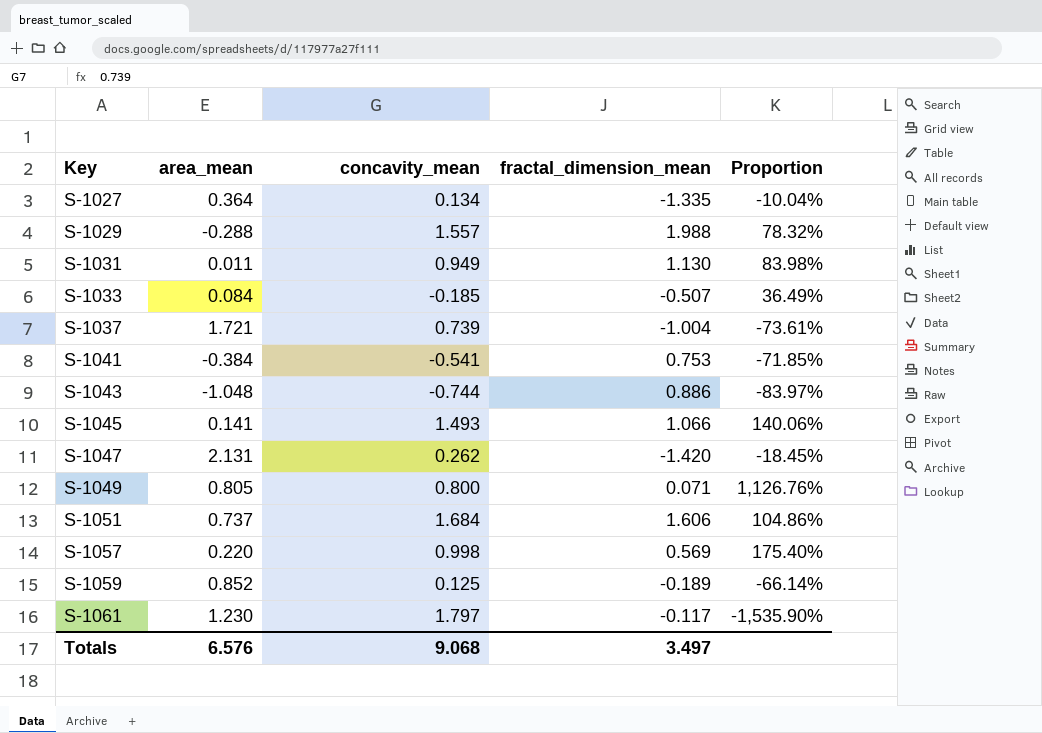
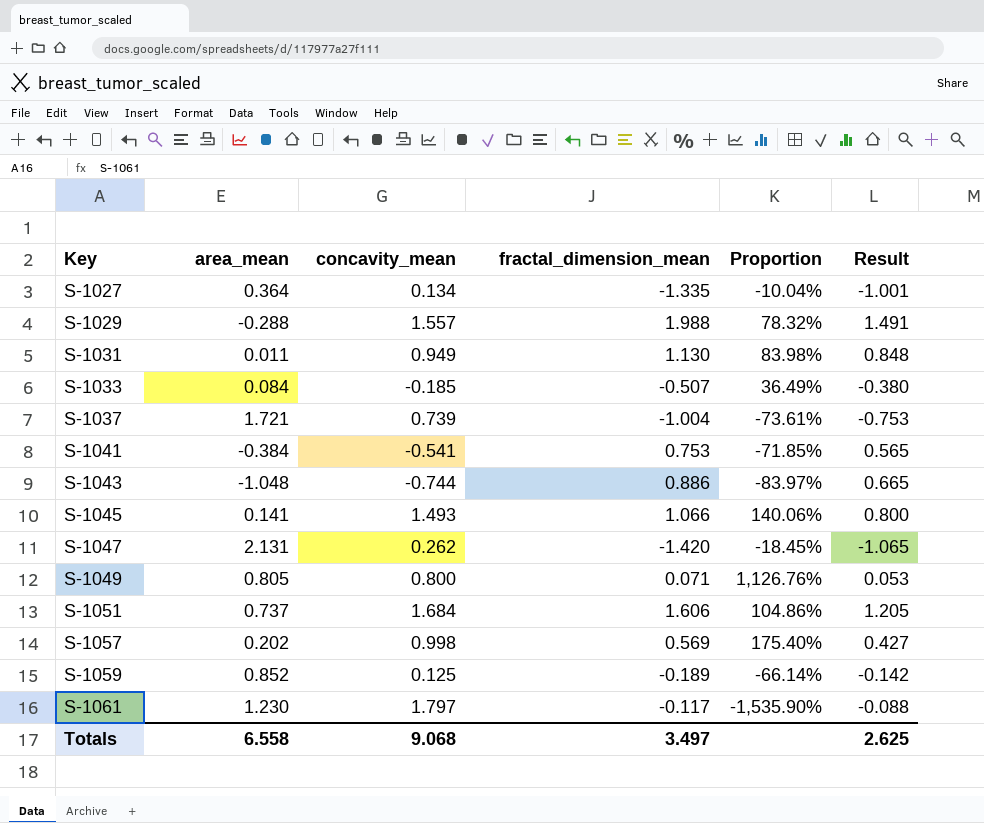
column Result | formula: none -> [fractal_dimension_mean] * 0.75
S-1057 | area_mean: 0.220 -> 0.202
Totals | area_mean: 6.576 -> 6.558

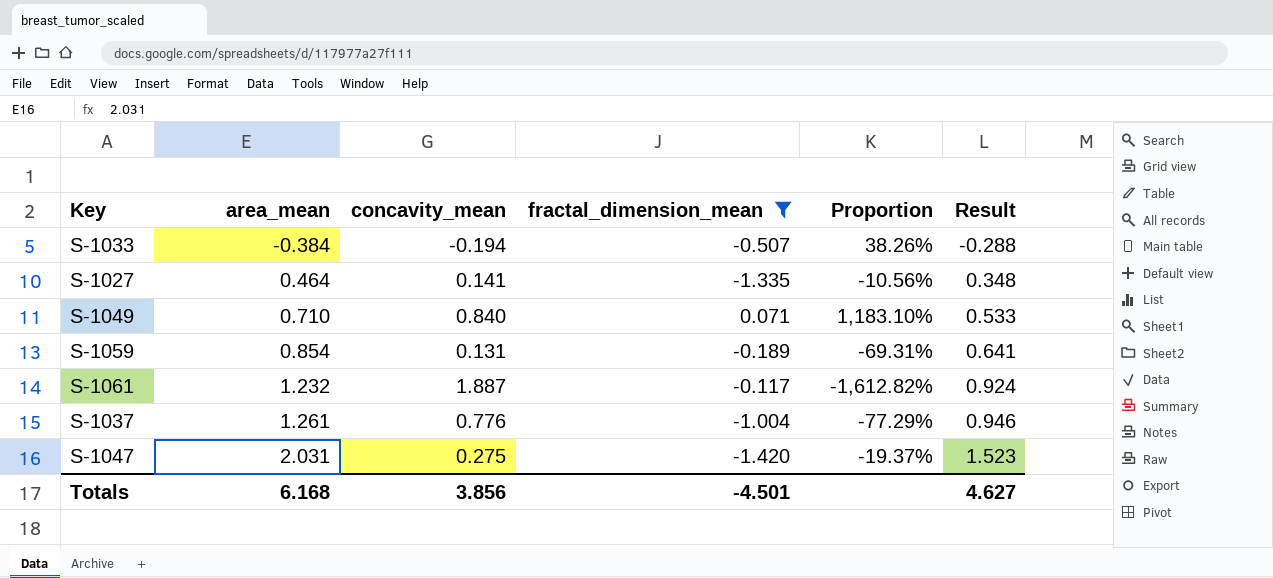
filter: none -> fractal_dimension_mean <= 0.071
row order: Key ascending -> area_mean ascending
column Result | formula: [fractal_dimension_mean] * 0.75 -> [area_mean] * 0.75
S-1033 | area_mean: 0.084 -> -0.384
S-1033 | concavity_mean: -0.185 -> -0.194
S-1033 | Proportion: 36.49% -> 38.26%
S-1027 | area_mean: 0.364 -> 0.464
S-1027 | concavity_mean: 0.134 -> 0.141
S-1027 | Proportion: -10.04% -> -10.56%
S-1049 | area_mean: 0.805 -> 0.710
S-1049 | concavity_mean: 0.800 -> 0.840
S-1049 | Proportion: 1,126.76% -> 1,183.10%
S-1059 | area_mean: 0.852 -> 0.854
S-1059 | concavity_mean: 0.125 -> 0.131
S-1059 | Proportion: -66.14% -> -69.31%
S-1061 | area_mean: 1.230 -> 1.232
S-1061 | concavity_mean: 1.797 -> 1.887
S-1061 | Proportion: -1,535.90% -> -1,612.82%
S-1037 | area_mean: 1.721 -> 1.261
S-1037 | concavity_mean: 0.739 -> 0.776
S-1037 | Proportion: -73.61% -> -77.29%
S-1047 | area_mean: 2.131 -> 2.031
S-1047 | concavity_mean: 0.262 -> 0.275
S-1047 | Proportion: -18.45% -> -19.37%
Totals | area_mean: 6.558 -> 6.168
Totals | concavity_mean: 9.068 -> 3.856
Totals | fractal_dimension_mean: 3.497 -> -4.501
Totals | Result: 2.625 -> 4.627

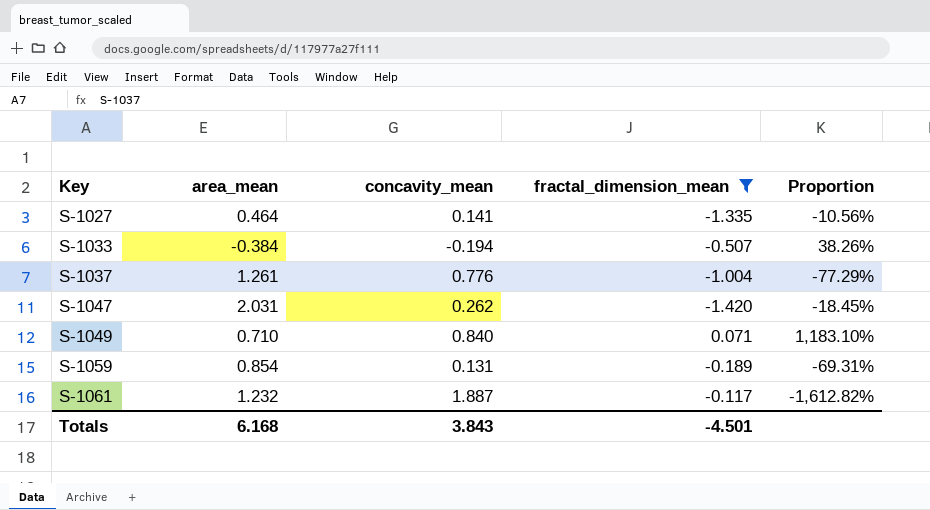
row order: area_mean ascending -> Key ascending
column Result | formula: [area_mean] * 0.75 -> none
S-1047 | concavity_mean: 0.275 -> 0.262
S-1047 | Proportion: -19.37% -> -18.45%
Totals | concavity_mean: 3.856 -> 3.843

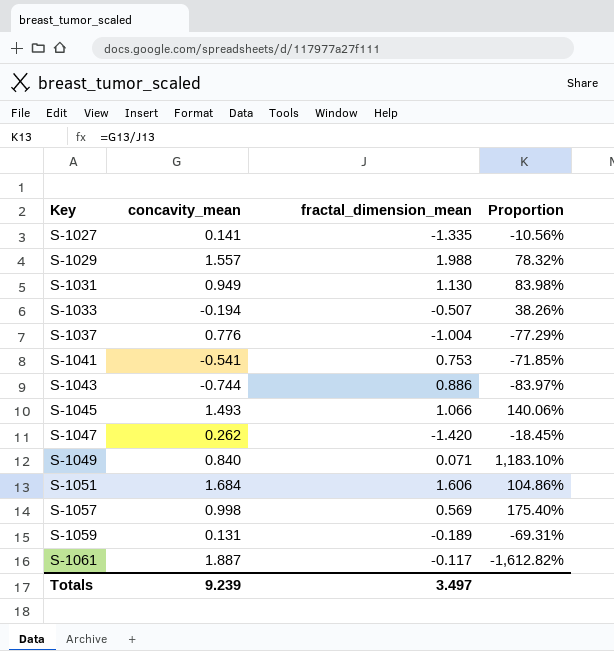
filter: fractal_dimension_mean <= 0.071 -> none
column area_mean | position: 2 -> none
Totals | concavity_mean: 3.843 -> 9.239
Totals | fractal_dimension_mean: -4.501 -> 3.497

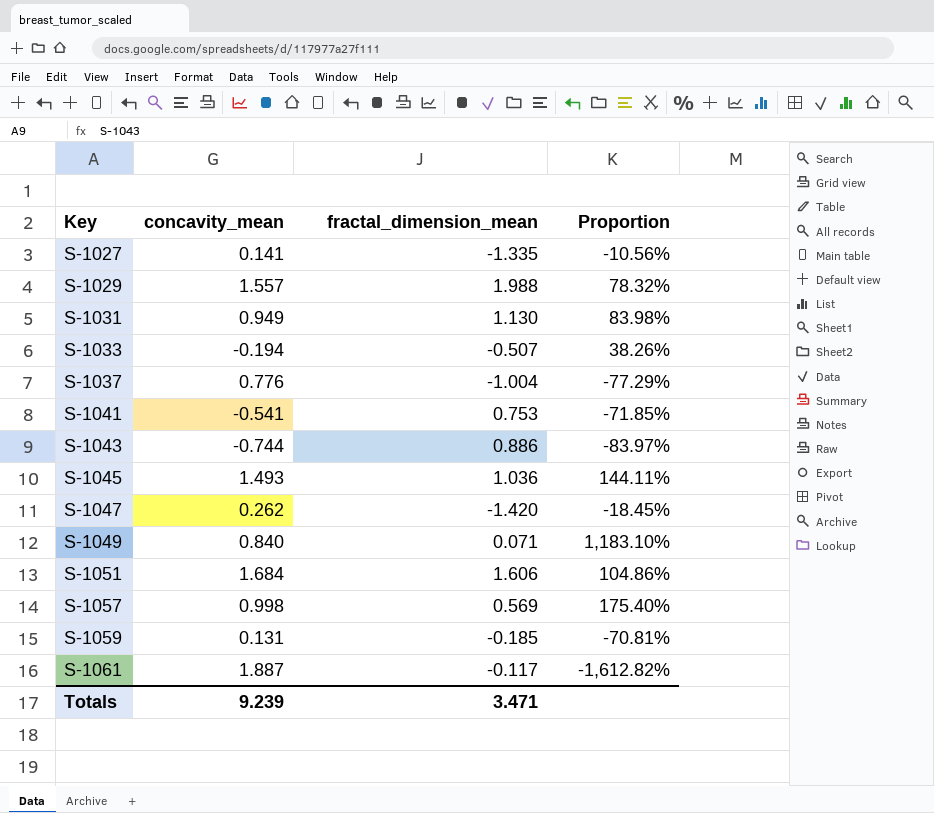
S-1045 | fractal_dimension_mean: 1.066 -> 1.036
S-1045 | Proportion: 140.06% -> 144.11%
S-1059 | fractal_dimension_mean: -0.189 -> -0.185
S-1059 | Proportion: -69.31% -> -70.81%
Totals | fractal_dimension_mean: 3.497 -> 3.471

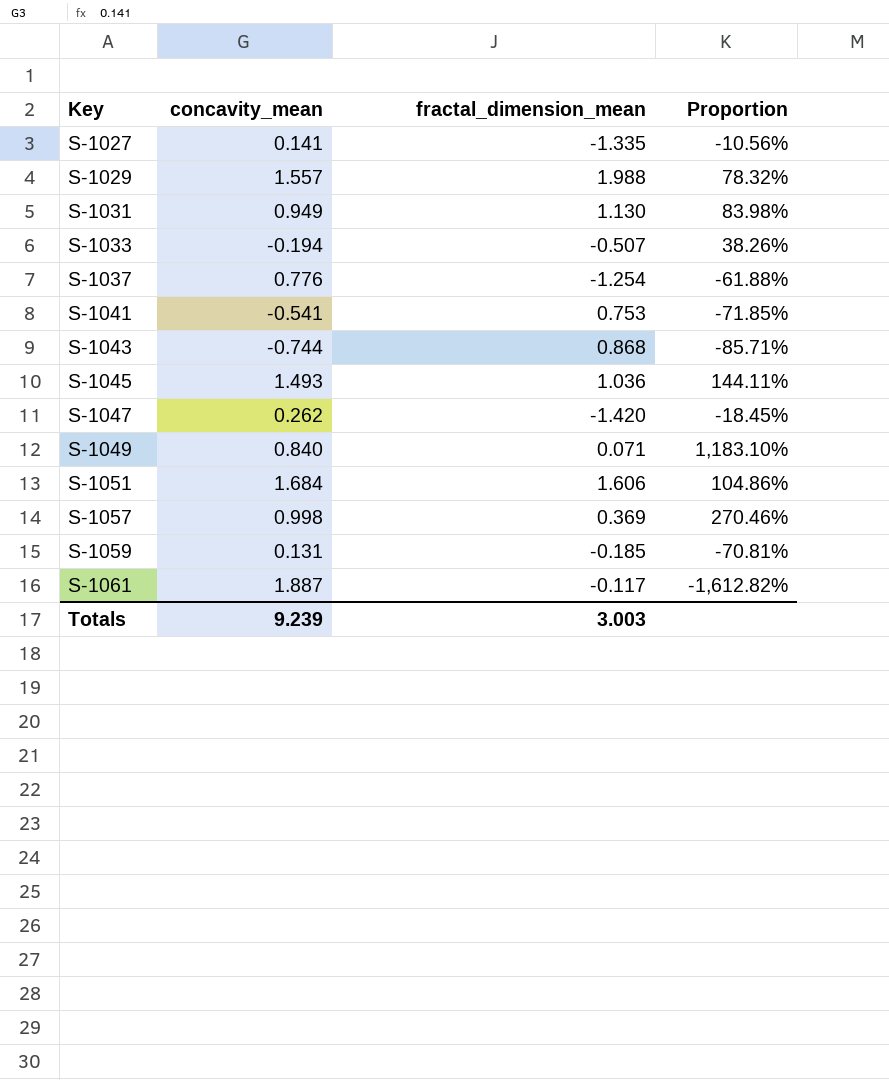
S-1037 | fractal_dimension_mean: -1.004 -> -1.254
S-1037 | Proportion: -77.29% -> -61.88%
S-1043 | fractal_dimension_mean: 0.886 -> 0.868
S-1043 | Proportion: -83.97% -> -85.71%
S-1057 | fractal_dimension_mean: 0.569 -> 0.369
S-1057 | Proportion: 175.40% -> 270.46%
Totals | fractal_dimension_mean: 3.471 -> 3.003

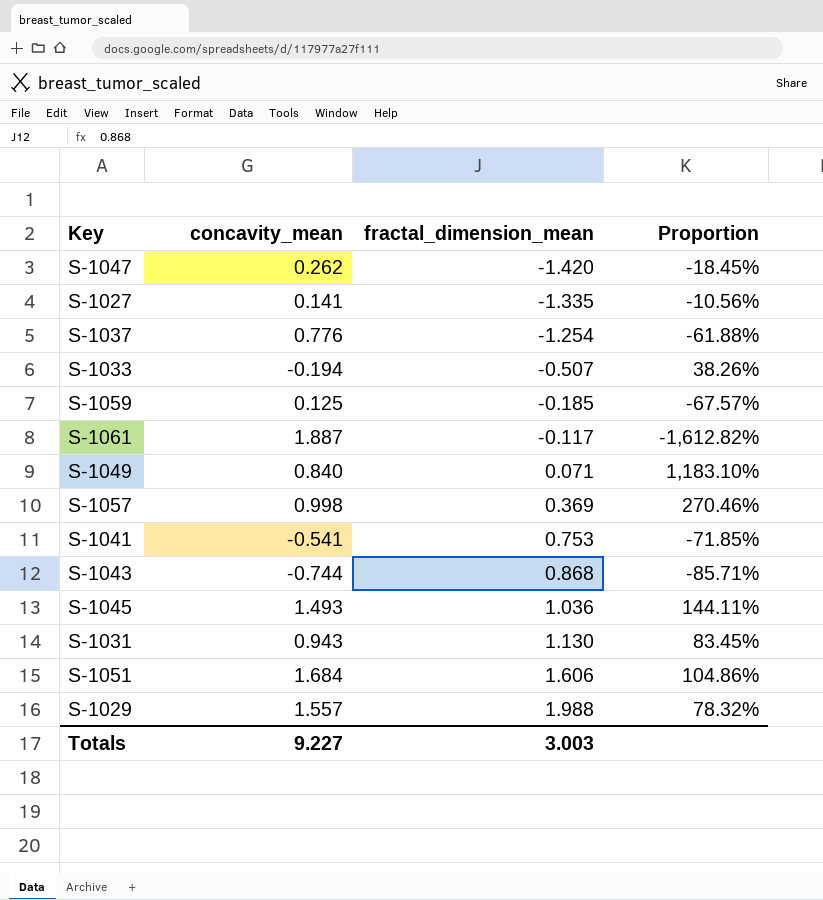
row order: Key ascending -> fractal_dimension_mean ascending
S-1059 | concavity_mean: 0.131 -> 0.125
S-1059 | Proportion: -70.81% -> -67.57%
S-1031 | concavity_mean: 0.949 -> 0.943
S-1031 | Proportion: 83.98% -> 83.45%
Totals | concavity_mean: 9.239 -> 9.227

